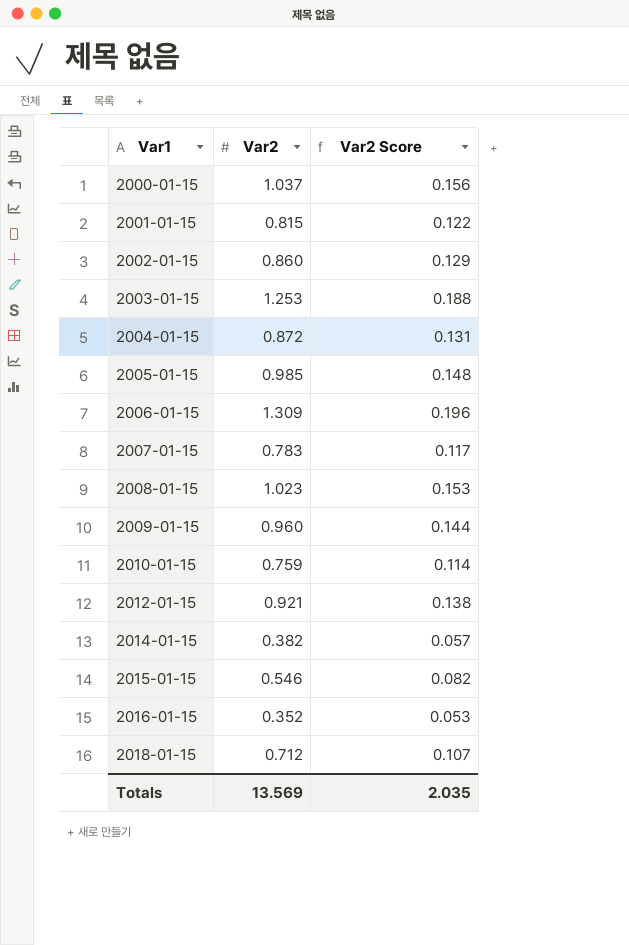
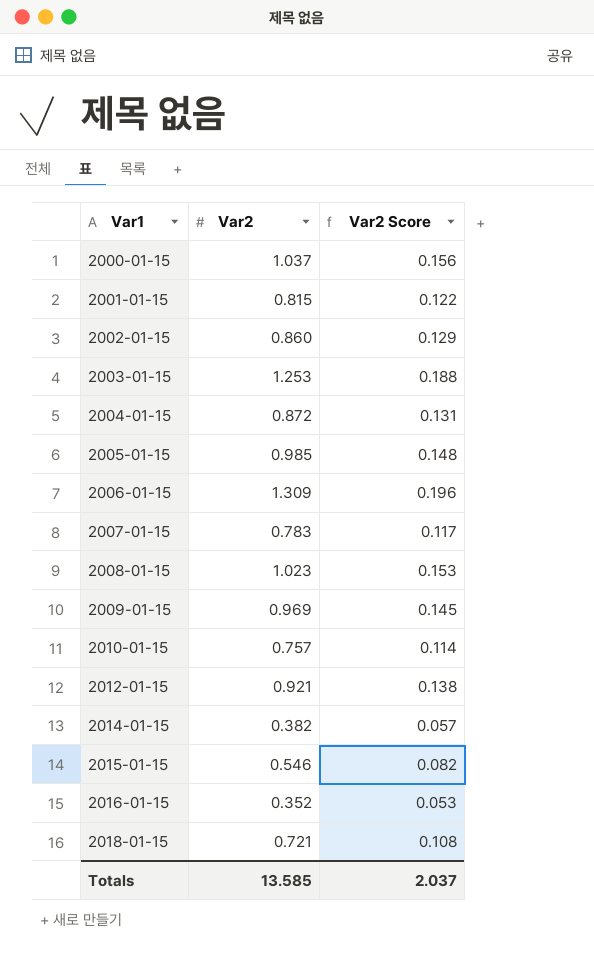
2009-01-15 | Var2: 0.960 -> 0.969
2009-01-15 | Var2 Score: 0.144 -> 0.145
2010-01-15 | Var2: 0.759 -> 0.757
2018-01-15 | Var2: 0.712 -> 0.721
2018-01-15 | Var2 Score: 0.107 -> 0.108
Totals | Var2: 13.569 -> 13.585
Totals | Var2 Score: 2.035 -> 2.037

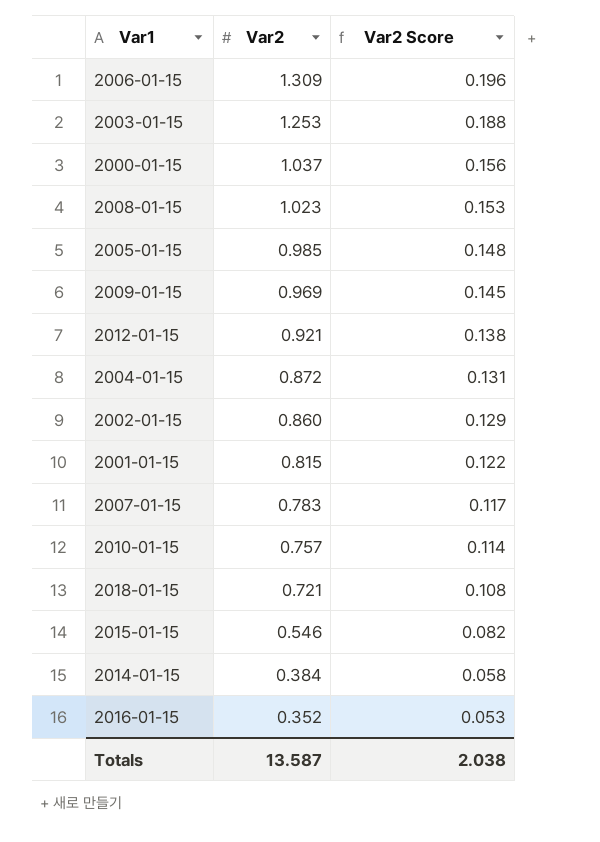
row order: Var1 ascending -> Var2 descending
2014-01-15 | Var2: 0.382 -> 0.384
2014-01-15 | Var2 Score: 0.057 -> 0.058
Totals | Var2: 13.585 -> 13.587
Totals | Var2 Score: 2.037 -> 2.038

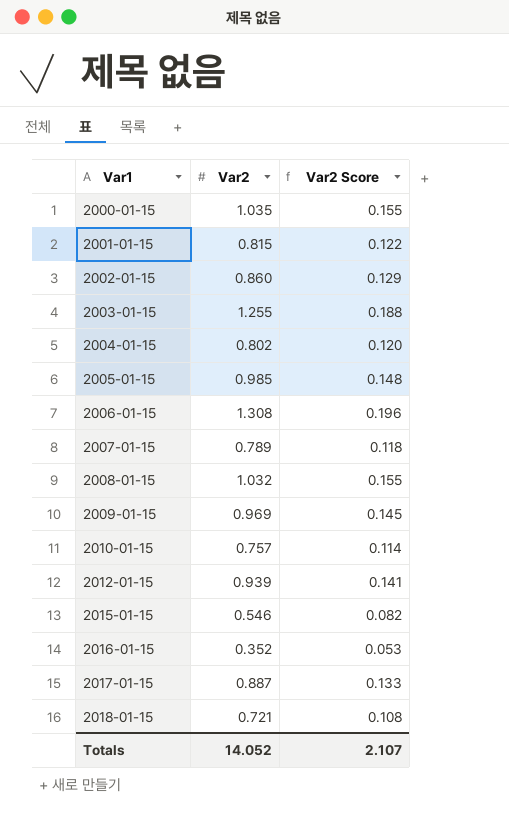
row order: Var2 descending -> Var1 ascending
row 2014-01-15: 0.384 | 0.058 -> none
2000-01-15 | Var2: 1.037 -> 1.035
2000-01-15 | Var2 Score: 0.156 -> 0.155
2003-01-15 | Var2: 1.253 -> 1.255
2004-01-15 | Var2: 0.872 -> 0.802
2004-01-15 | Var2 Score: 0.131 -> 0.120
2006-01-15 | Var2: 1.309 -> 1.308
2007-01-15 | Var2: 0.783 -> 0.789
2007-01-15 | Var2 Score: 0.117 -> 0.118
2008-01-15 | Var2: 1.023 -> 1.032
2008-01-15 | Var2 Score: 0.153 -> 0.155
2012-01-15 | Var2: 0.921 -> 0.939
2012-01-15 | Var2 Score: 0.138 -> 0.141
row 2017-01-15: none -> 0.887 | 0.133
Totals | Var2: 13.587 -> 14.052
Totals | Var2 Score: 2.038 -> 2.107

